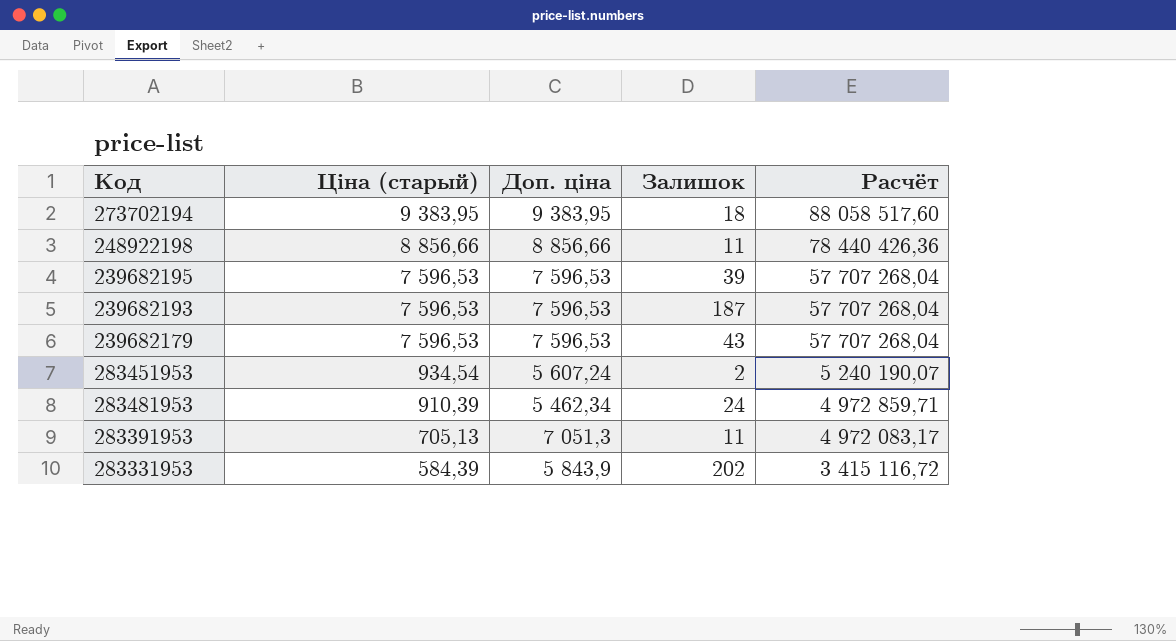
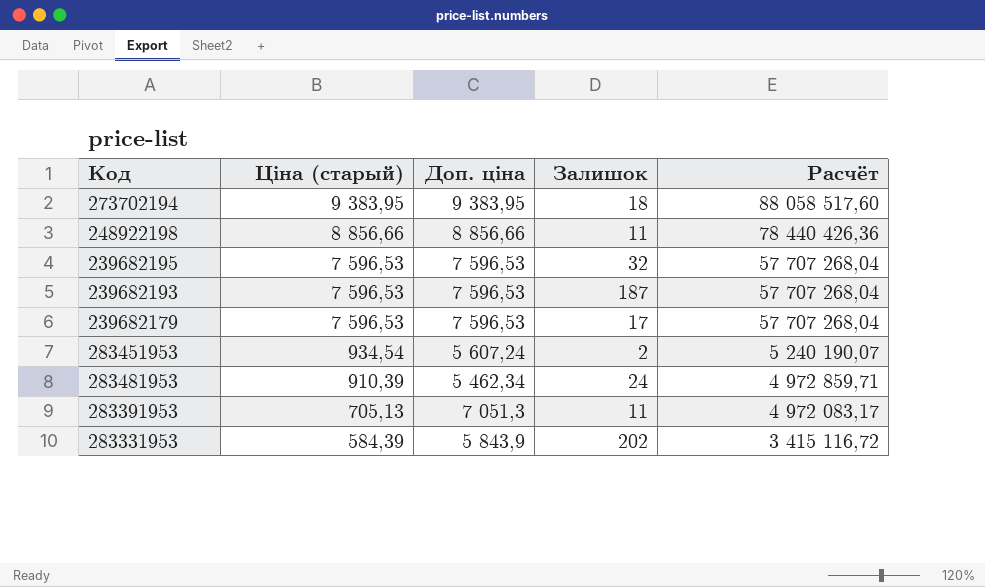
239682195 | Залишок: 39 -> 32
239682179 | Залишок: 43 -> 17

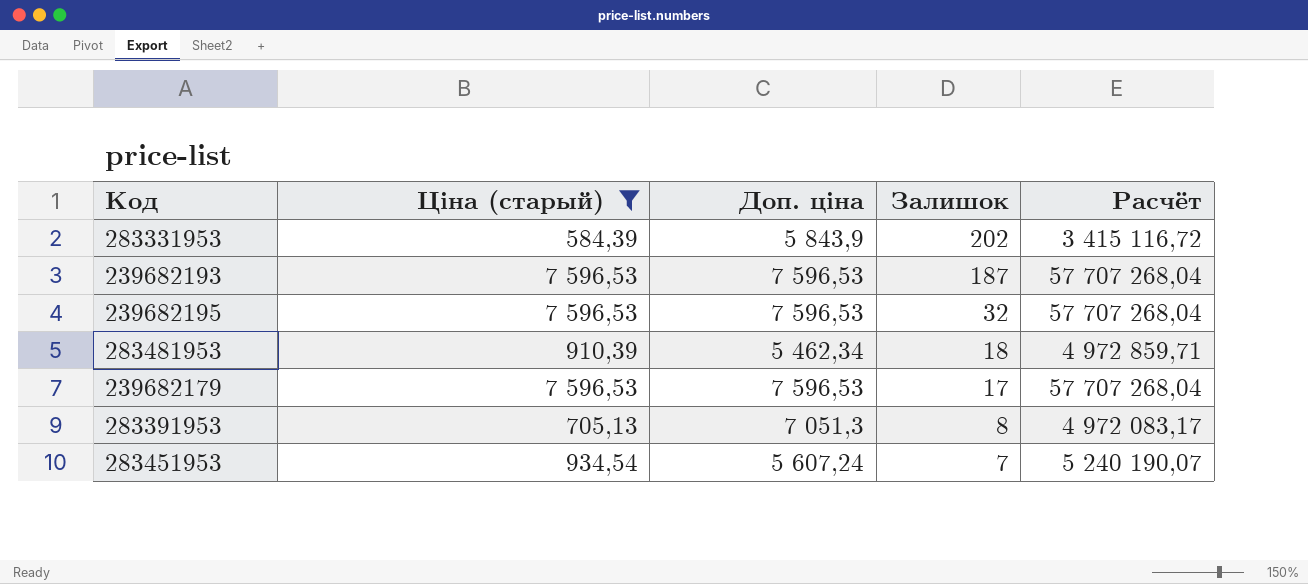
filter: none -> Ціна (старый) <= 7 596,53
row order: Ціна (старый) descending -> Залишок descending
283481953 | Залишок: 24 -> 18
283391953 | Залишок: 11 -> 8
283451953 | Залишок: 2 -> 7

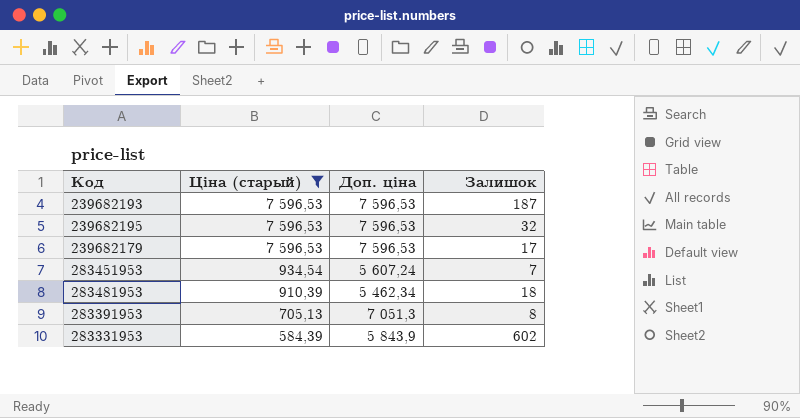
row order: Залишок descending -> Ціна (старый) descending
column Расчёт | formula: [Ціна (старый)] * [Доп. ціна] -> none
283331953 | Залишок: 202 -> 602

